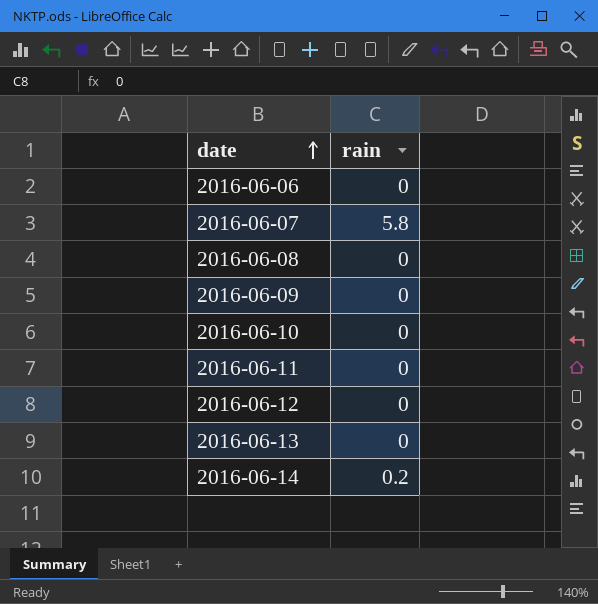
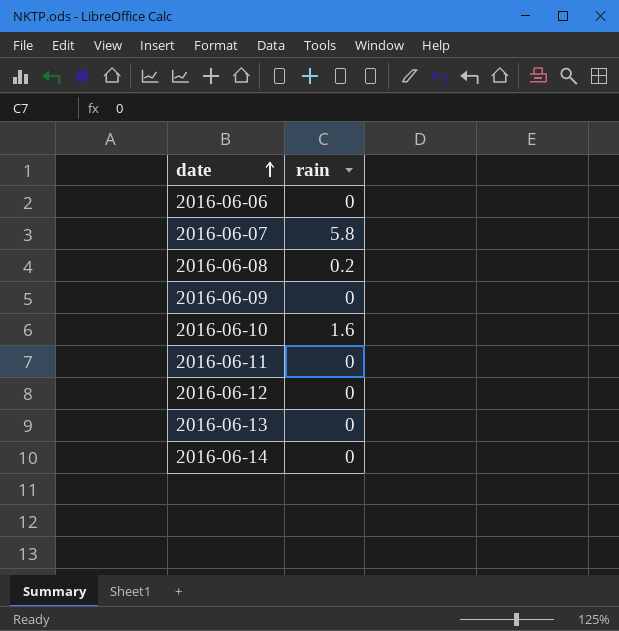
2016-06-08 | rain: 0 -> 0.2
2016-06-10 | rain: 0 -> 1.6
2016-06-14 | rain: 0.2 -> 0

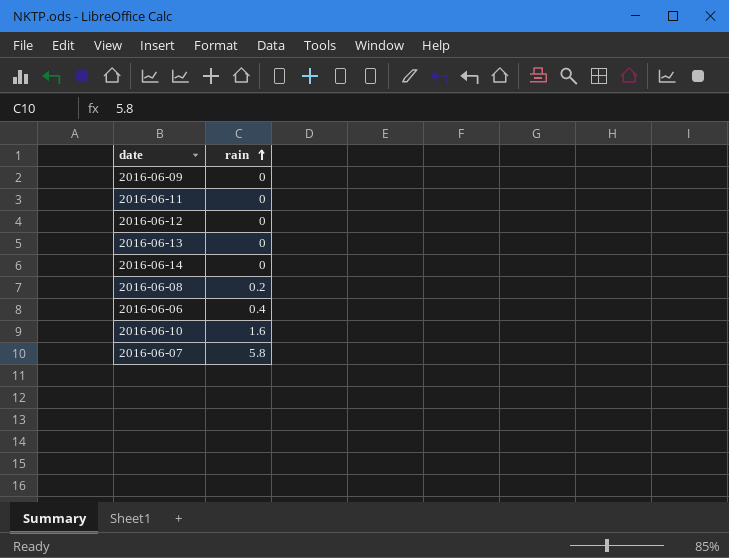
row order: date ascending -> rain ascending
2016-06-06 | rain: 0 -> 0.4

